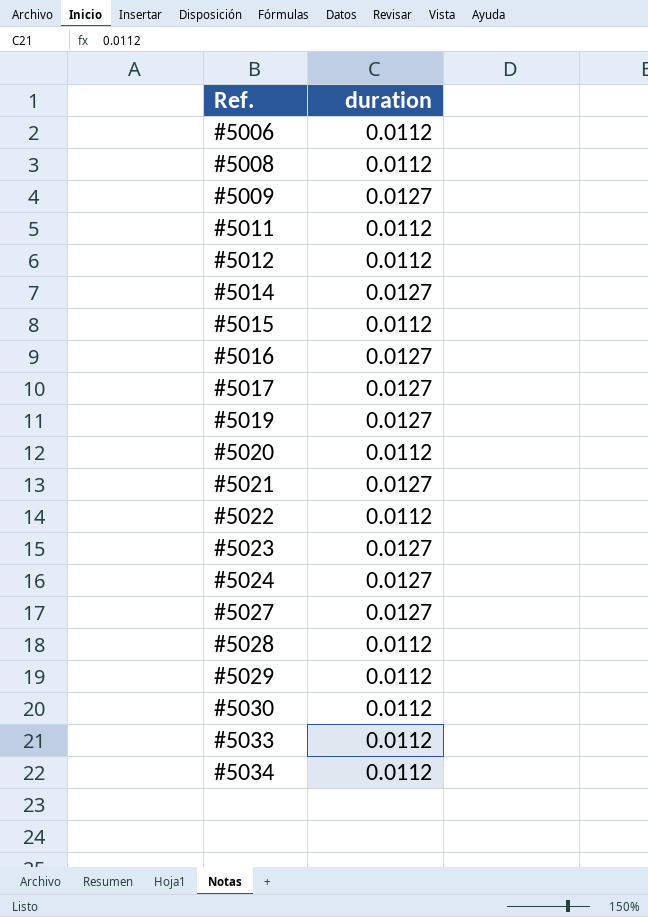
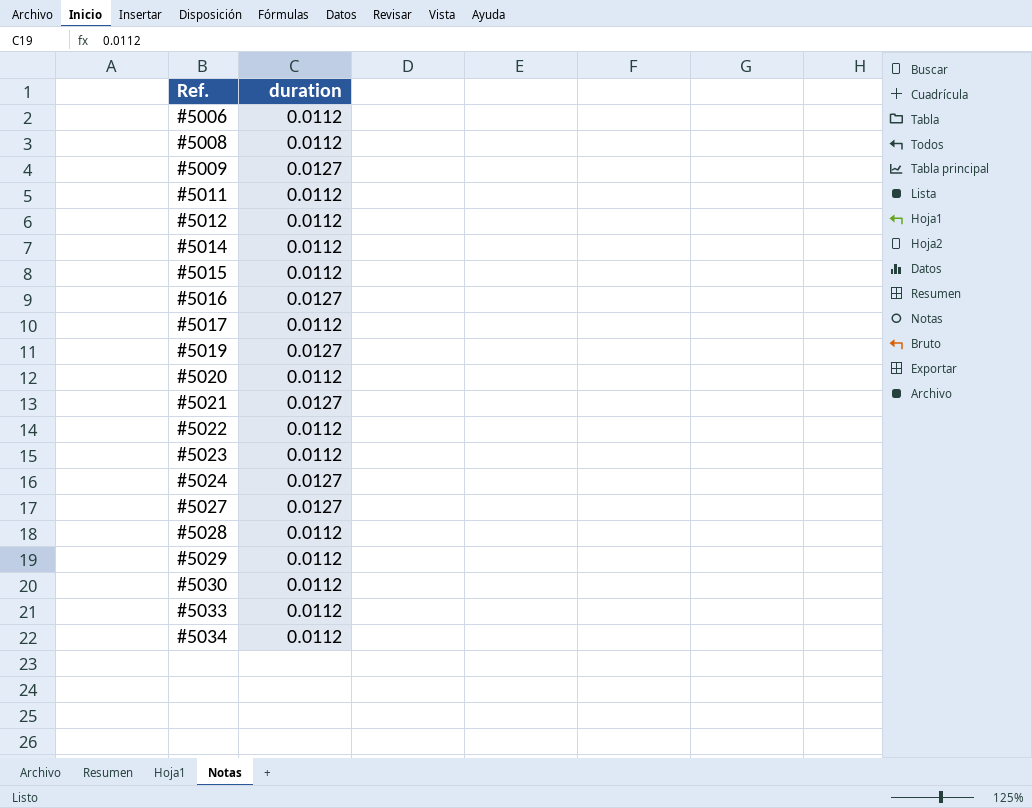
#5014 | duration: 0.0127 -> 0.0112
#5017 | duration: 0.0127 -> 0.0112
#5023 | duration: 0.0127 -> 0.0112

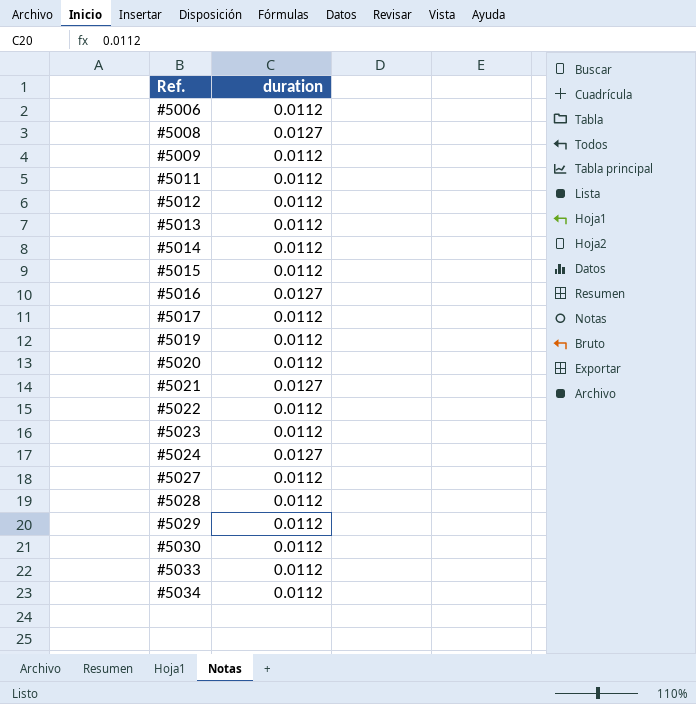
#5008 | duration: 0.0112 -> 0.0127
#5009 | duration: 0.0127 -> 0.0112
row #5013: none -> 0.0112
#5019 | duration: 0.0127 -> 0.0112
#5027 | duration: 0.0127 -> 0.0112

